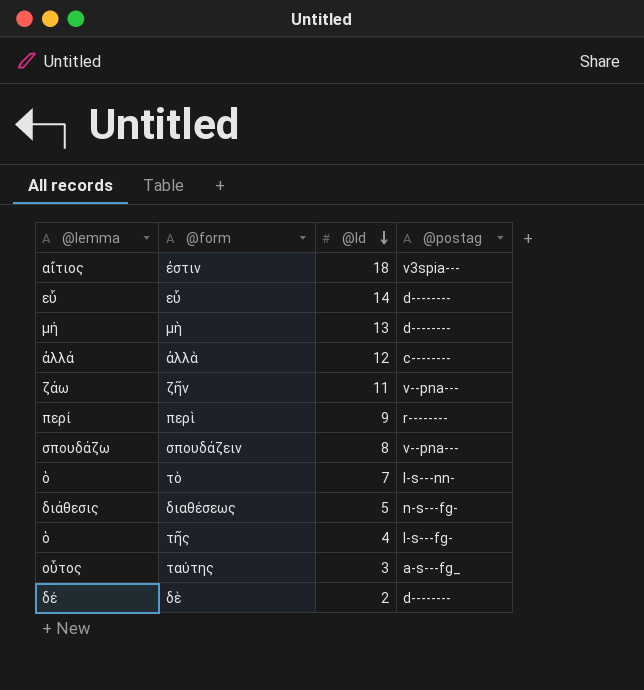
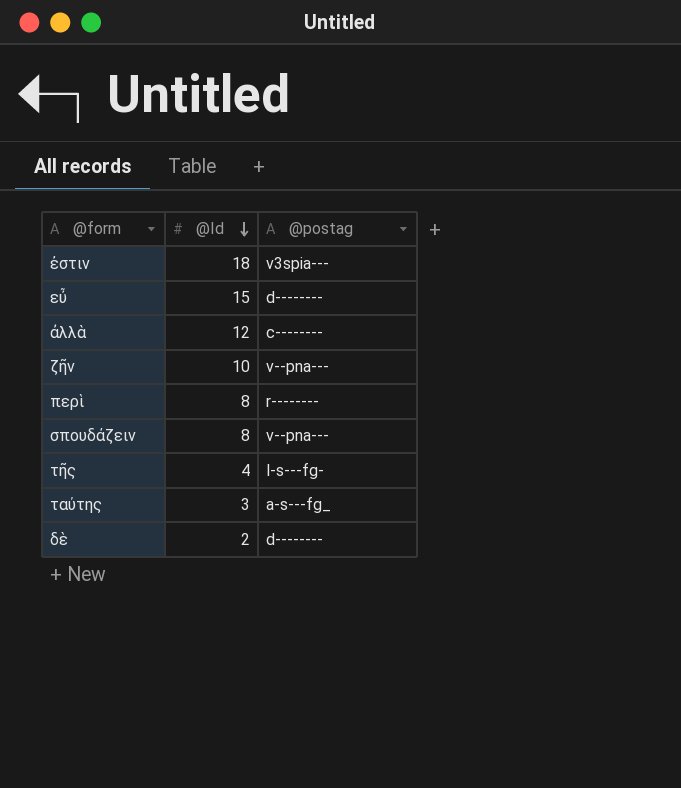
column @lemma | position: 1 -> none
row μὴ: μή | 13 | d-------- -> none
row τὸ: ὁ | 7 | l-s---nn- -> none
row διαθέσεως: διάθεσις | 5 | n-s---fg- -> none
εὖ | @Id: 14 -> 15
ζῆν | @Id: 11 -> 10
περὶ | @Id: 9 -> 8

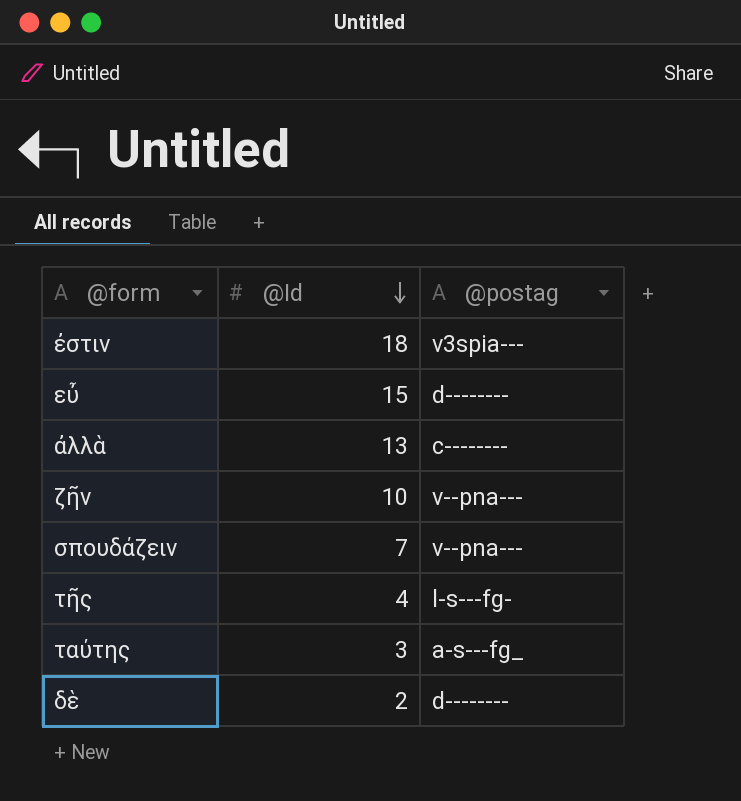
row περὶ: 8 | r-------- -> none
ἀλλὰ | @Id: 12 -> 13
σπουδάζειν | @Id: 8 -> 7

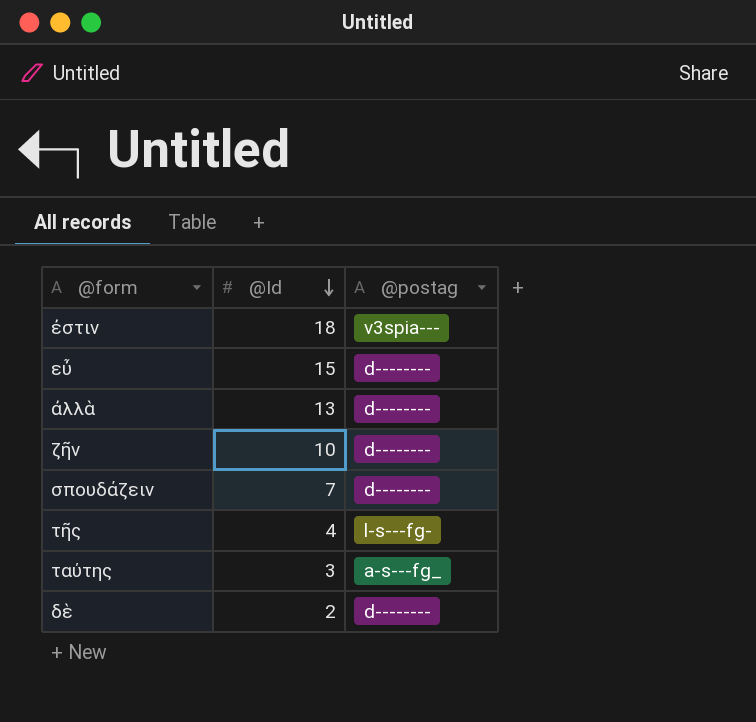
ἀλλὰ | @postag: c-------- -> d--------
ζῆν | @postag: v--pna--- -> d--------
σπουδάζειν | @postag: v--pna--- -> d--------

